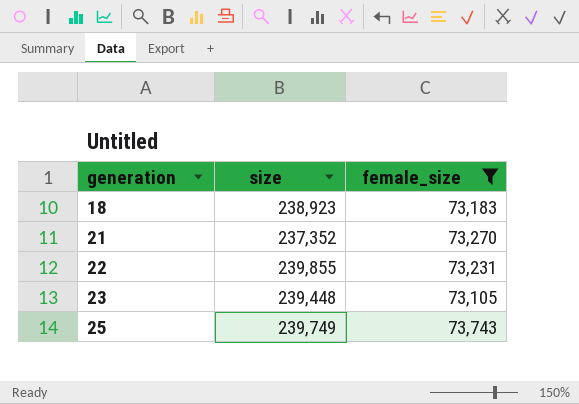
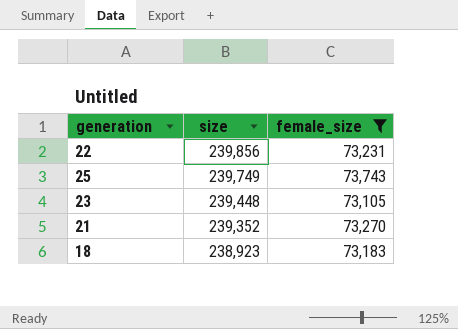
row order: generation ascending -> size descending
22 | size: 239,855 -> 239,856
21 | size: 237,352 -> 239,352

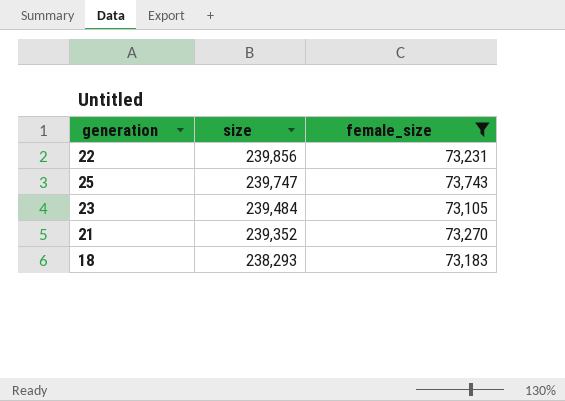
25 | size: 239,749 -> 239,747
23 | size: 239,448 -> 239,484
18 | size: 238,923 -> 238,293

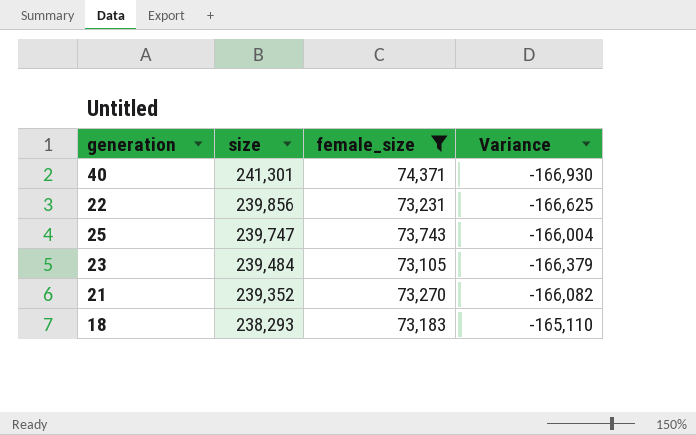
column Variance | formula: none -> [female_size] - [size]
row 40: none -> 241,301 | 74,371 | -166,930

